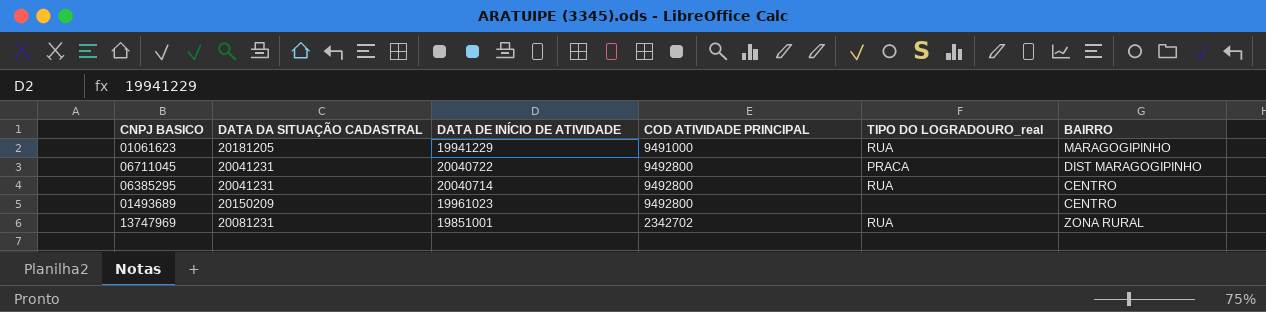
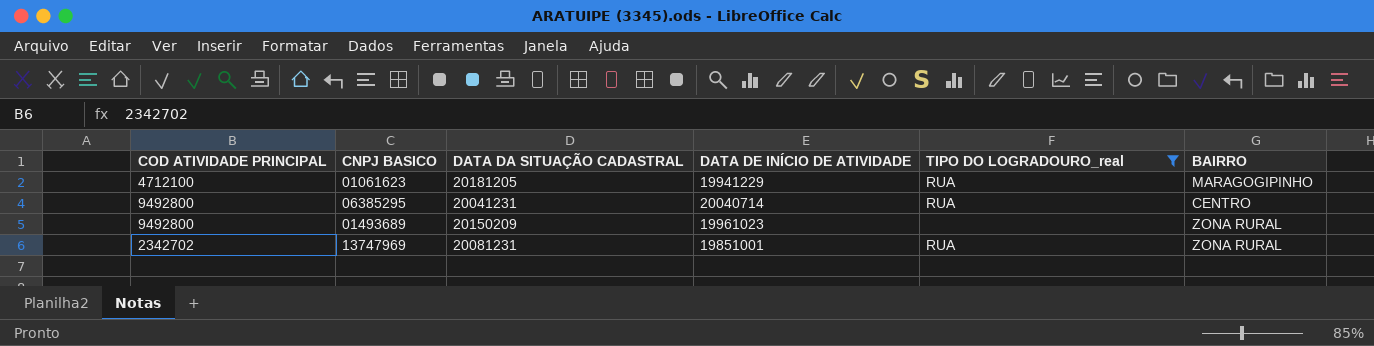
filter: none -> TIPO DO LOGRADOURO_real != PRACA
column COD ATIVIDADE PRINCIPAL | position: 4 -> 1
01061623 | COD ATIVIDADE PRINCIPAL: 9491000 -> 4712100
01493689 | BAIRRO: CENTRO -> ZONA RURAL

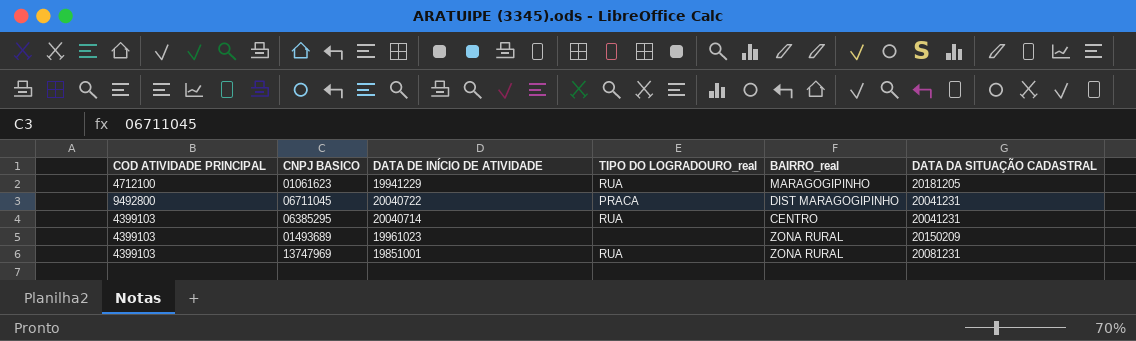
filter: TIPO DO LOGRADOURO_real != PRACA -> none
column name: BAIRRO -> BAIRRO_real
column DATA DA SITUAÇÃO CADASTRAL | position: 3 -> 6
06385295 | COD ATIVIDADE PRINCIPAL: 9492800 -> 4399103
01493689 | COD ATIVIDADE PRINCIPAL: 9492800 -> 4399103
13747969 | COD ATIVIDADE PRINCIPAL: 2342702 -> 4399103

